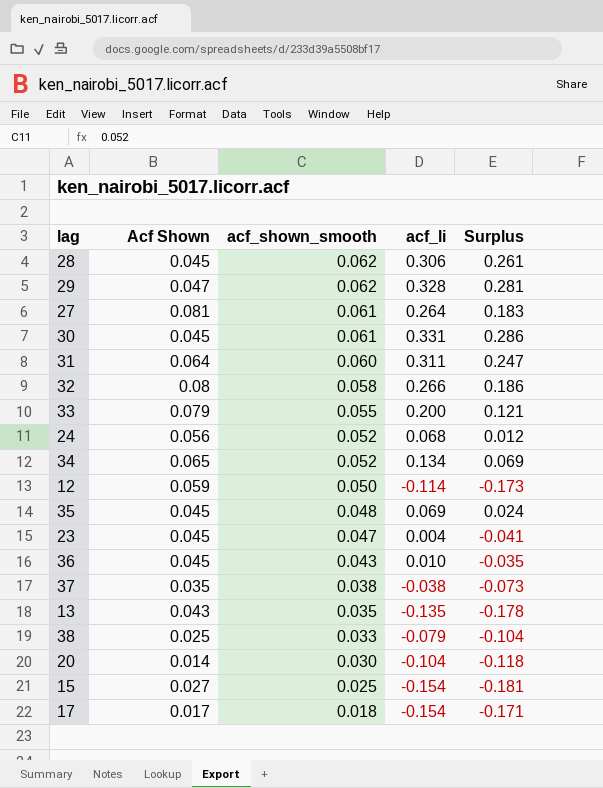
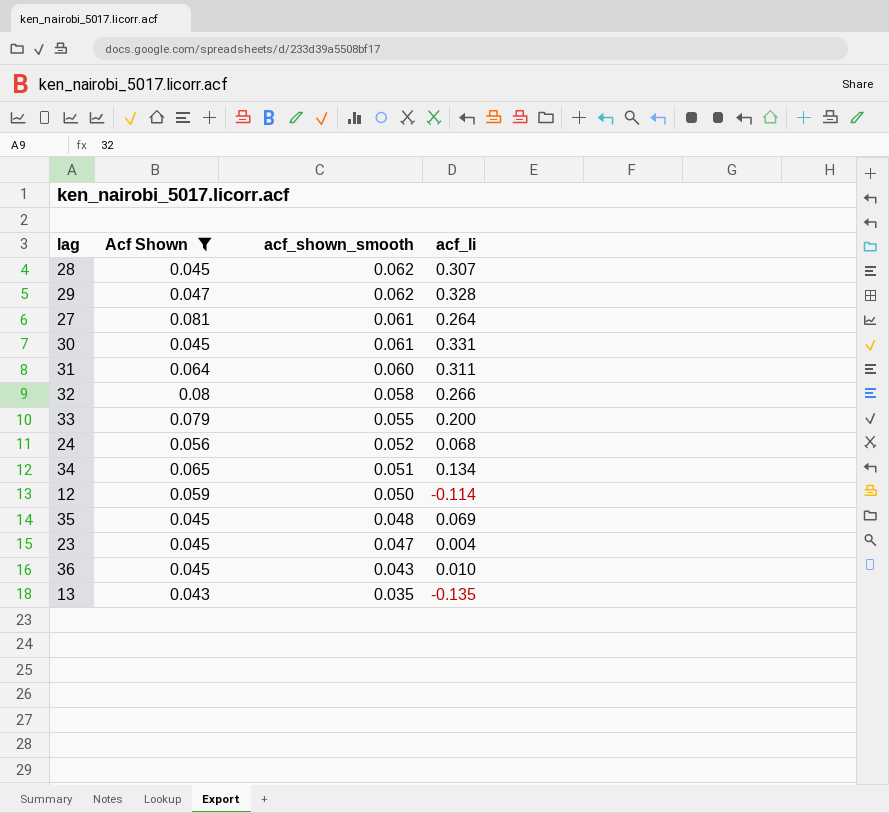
filter: none -> Acf Shown >= 0.043
column Surplus | formula: [acf_li] - [Acf Shown] -> none
28 | acf_li: 0.306 -> 0.307
34 | acf_shown_smooth: 0.052 -> 0.051

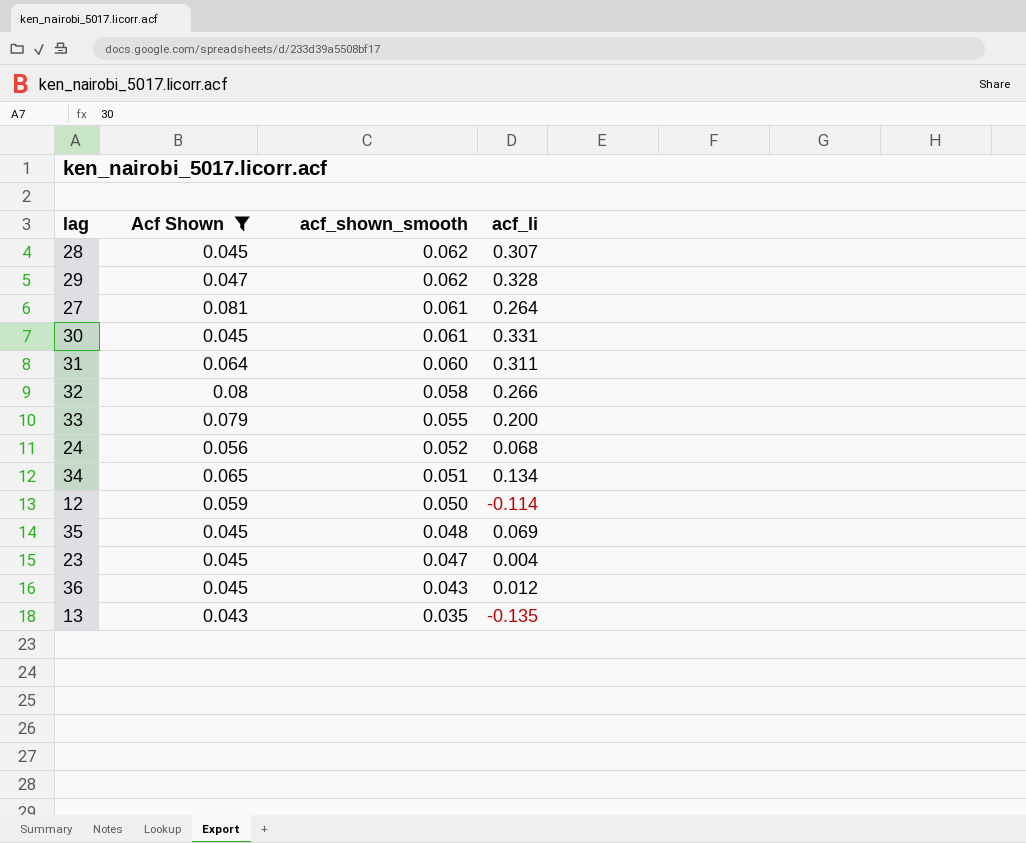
36 | acf_li: 0.010 -> 0.012

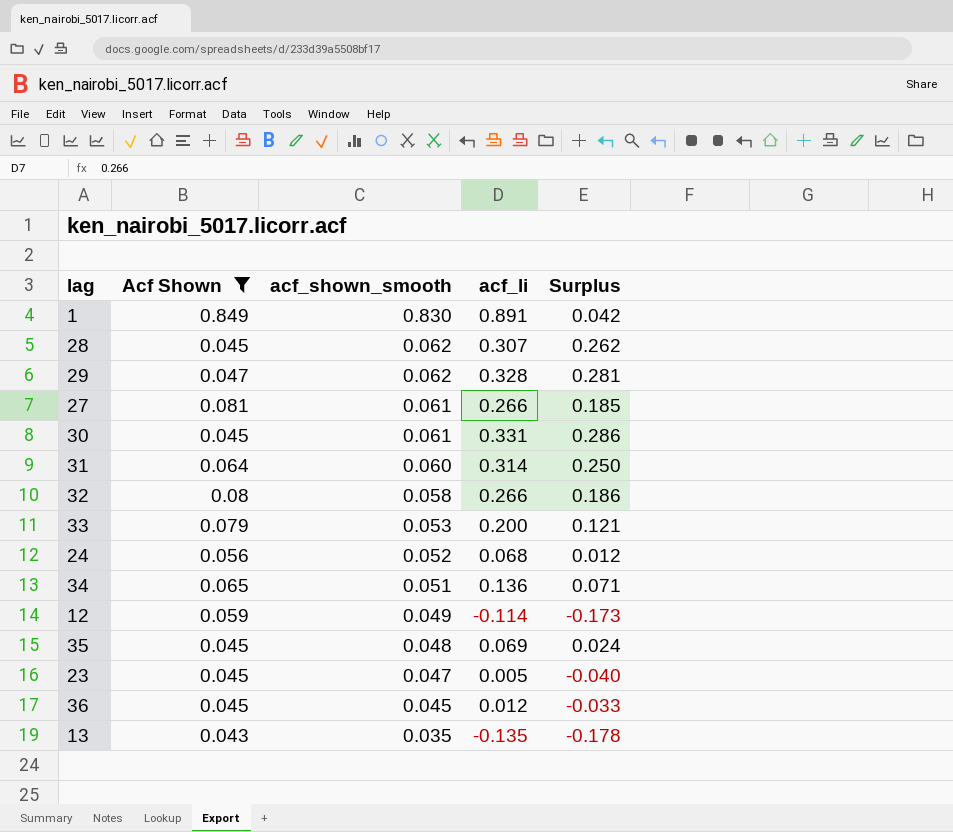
column Surplus | formula: none -> [acf_li] - [Acf Shown]
row 1: none -> 0.849 | 0.830 | 0.891 | 0.042
27 | acf_li: 0.264 -> 0.266
31 | acf_li: 0.311 -> 0.314
33 | acf_shown_smooth: 0.055 -> 0.053
34 | acf_li: 0.134 -> 0.136
12 | acf_shown_smooth: 0.050 -> 0.049
23 | acf_li: 0.004 -> 0.005
36 | acf_shown_smooth: 0.043 -> 0.045

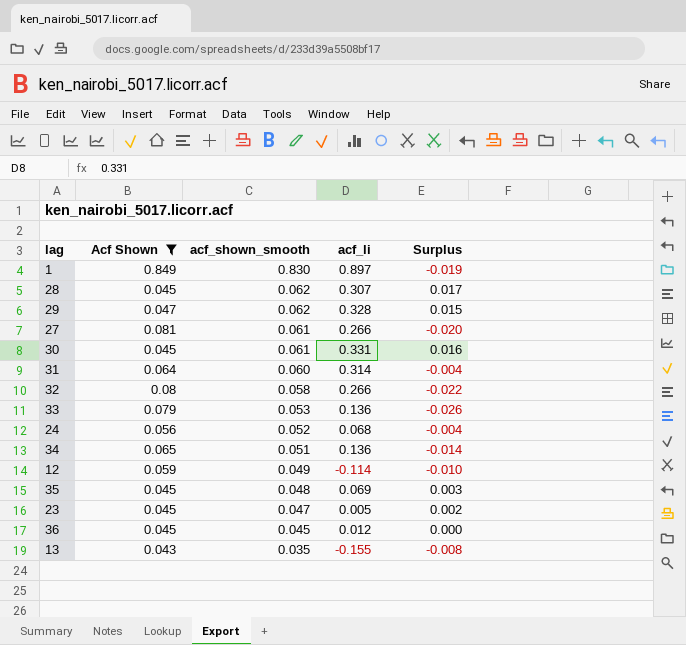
column Surplus | formula: [acf_li] - [Acf Shown] -> [acf_shown_smooth] - [Acf Shown]
1 | acf_li: 0.891 -> 0.897
33 | acf_li: 0.200 -> 0.136
13 | acf_li: -0.135 -> -0.155

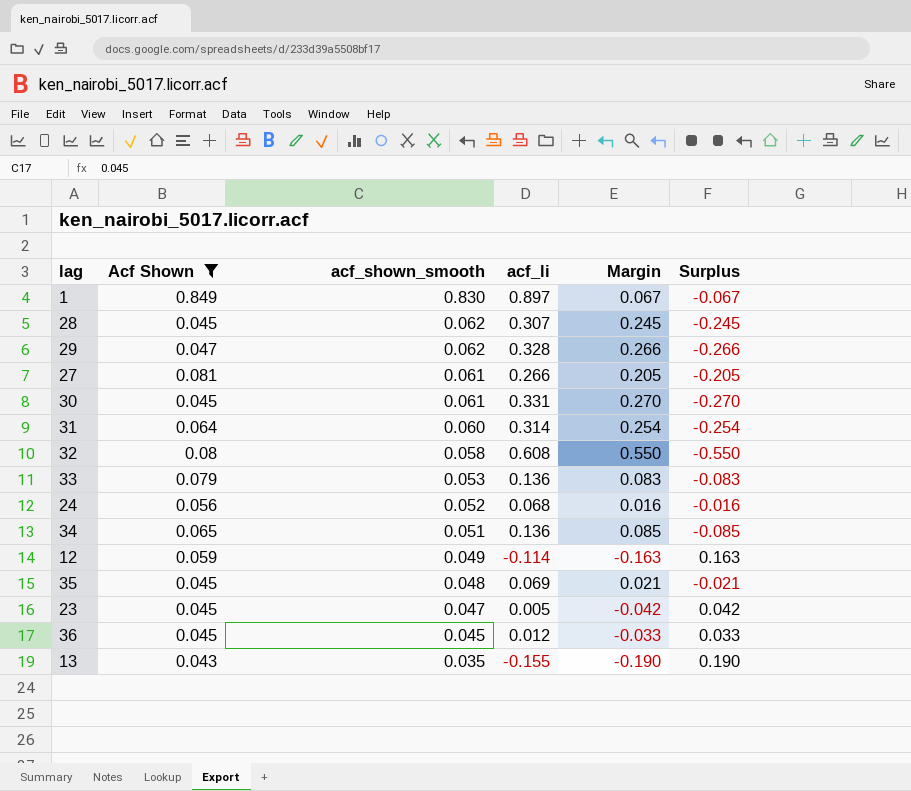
column Margin | formula: none -> [acf_li] - [acf_shown_smooth]
column Surplus | formula: [acf_shown_smooth] - [Acf Shown] -> [acf_shown_smooth] - [acf_li]
32 | acf_li: 0.266 -> 0.608

